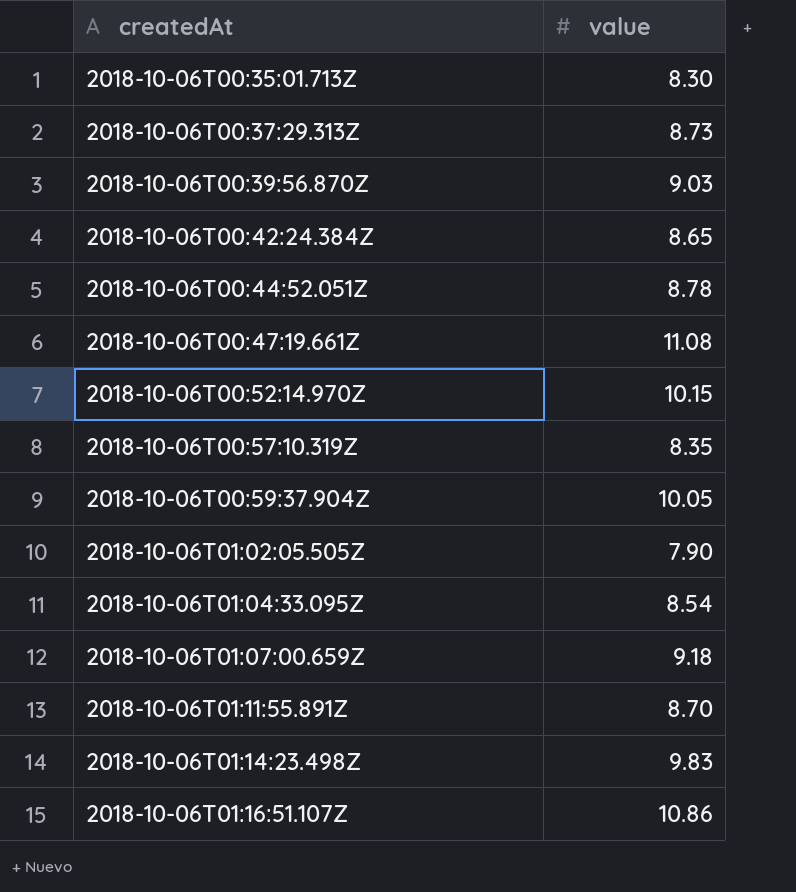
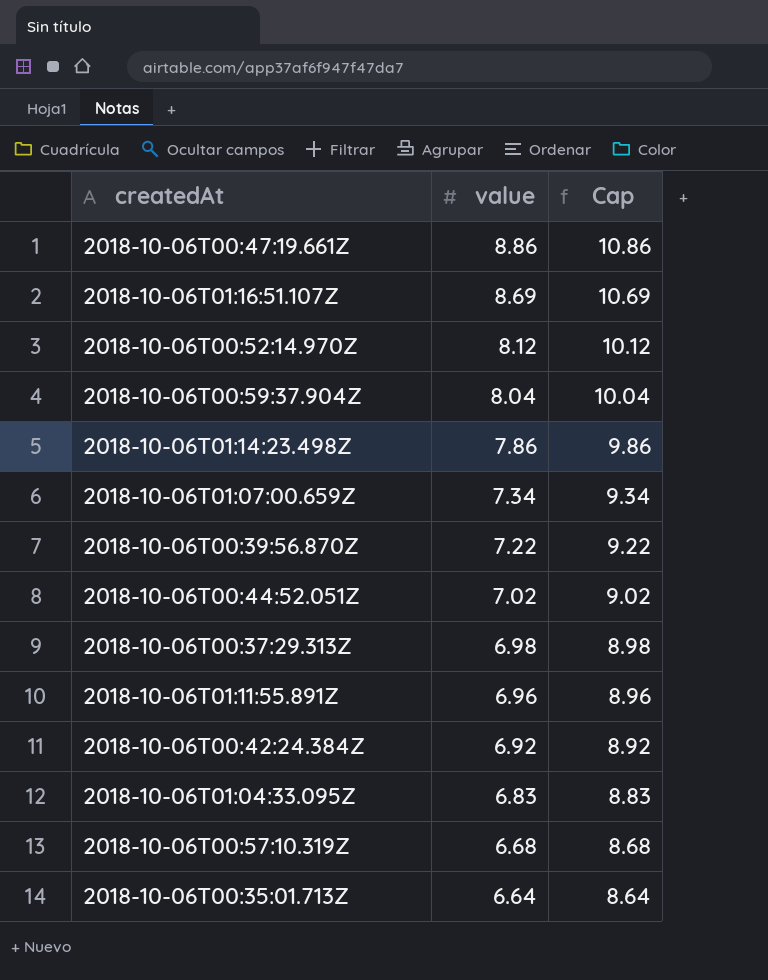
row order: createdAt ascending -> value descending
column Cap | formula: none -> [value] + 2
row 2018-10-06T01:02:05.505Z: 7.90 -> none
2018-10-06T00:47:19.661Z | value: 11.08 -> 8.86
2018-10-06T01:16:51.107Z | value: 10.86 -> 8.69
2018-10-06T00:52:14.970Z | value: 10.15 -> 8.12
2018-10-06T00:59:37.904Z | value: 10.05 -> 8.04
2018-10-06T01:14:23.498Z | value: 9.83 -> 7.86
2018-10-06T01:07:00.659Z | value: 9.18 -> 7.34
2018-10-06T00:39:56.870Z | value: 9.03 -> 7.22
2018-10-06T00:44:52.051Z | value: 8.78 -> 7.02
2018-10-06T00:37:29.313Z | value: 8.73 -> 6.98
2018-10-06T01:11:55.891Z | value: 8.70 -> 6.96
2018-10-06T00:42:24.384Z | value: 8.65 -> 6.92
2018-10-06T01:04:33.095Z | value: 8.54 -> 6.83
2018-10-06T00:57:10.319Z | value: 8.35 -> 6.68
2018-10-06T00:35:01.713Z | value: 8.30 -> 6.64

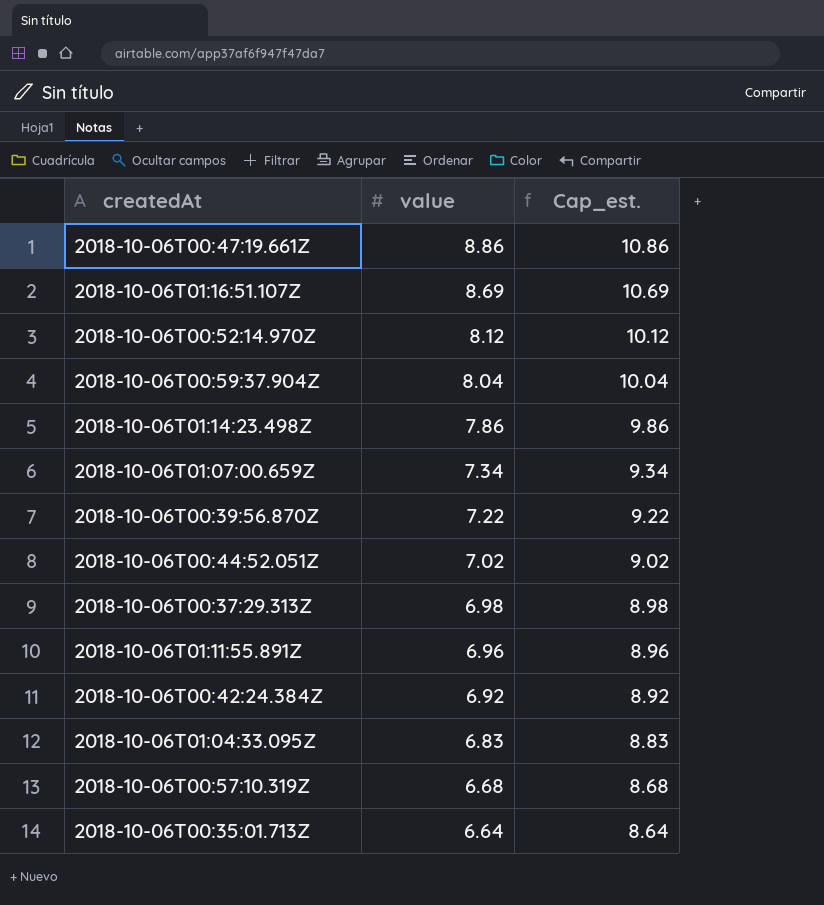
column name: Cap -> Cap_est.

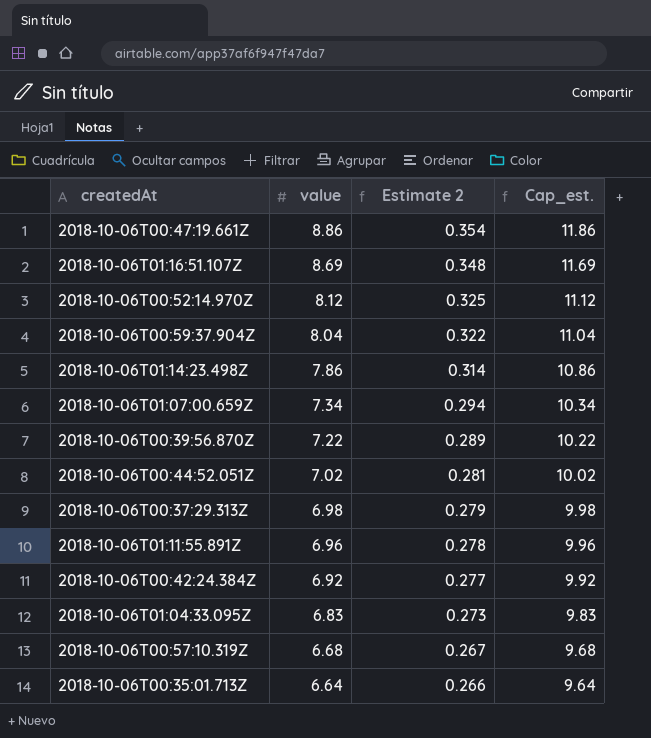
column Estimate 2 | formula: none -> [value] * 0.04
column Cap_est. | formula: [value] + 2 -> [value] + 3

